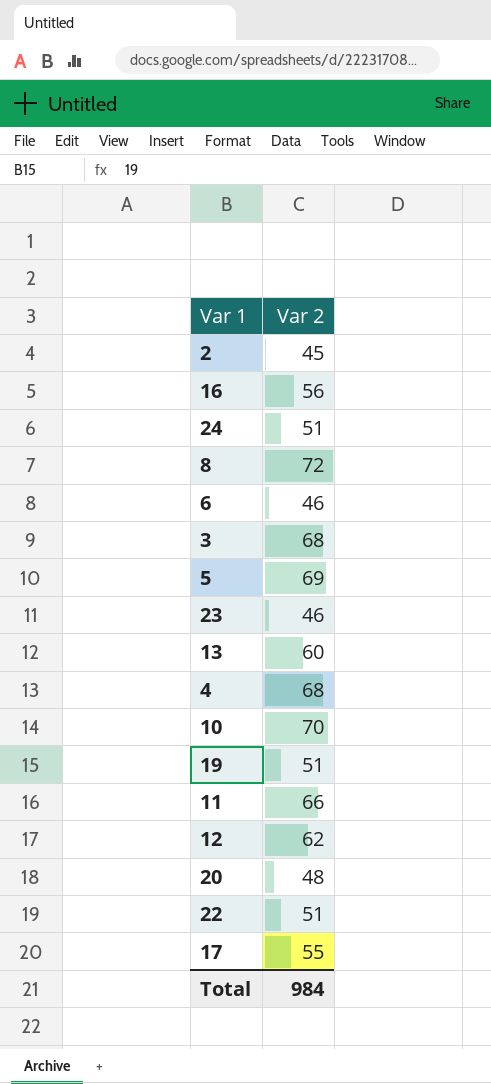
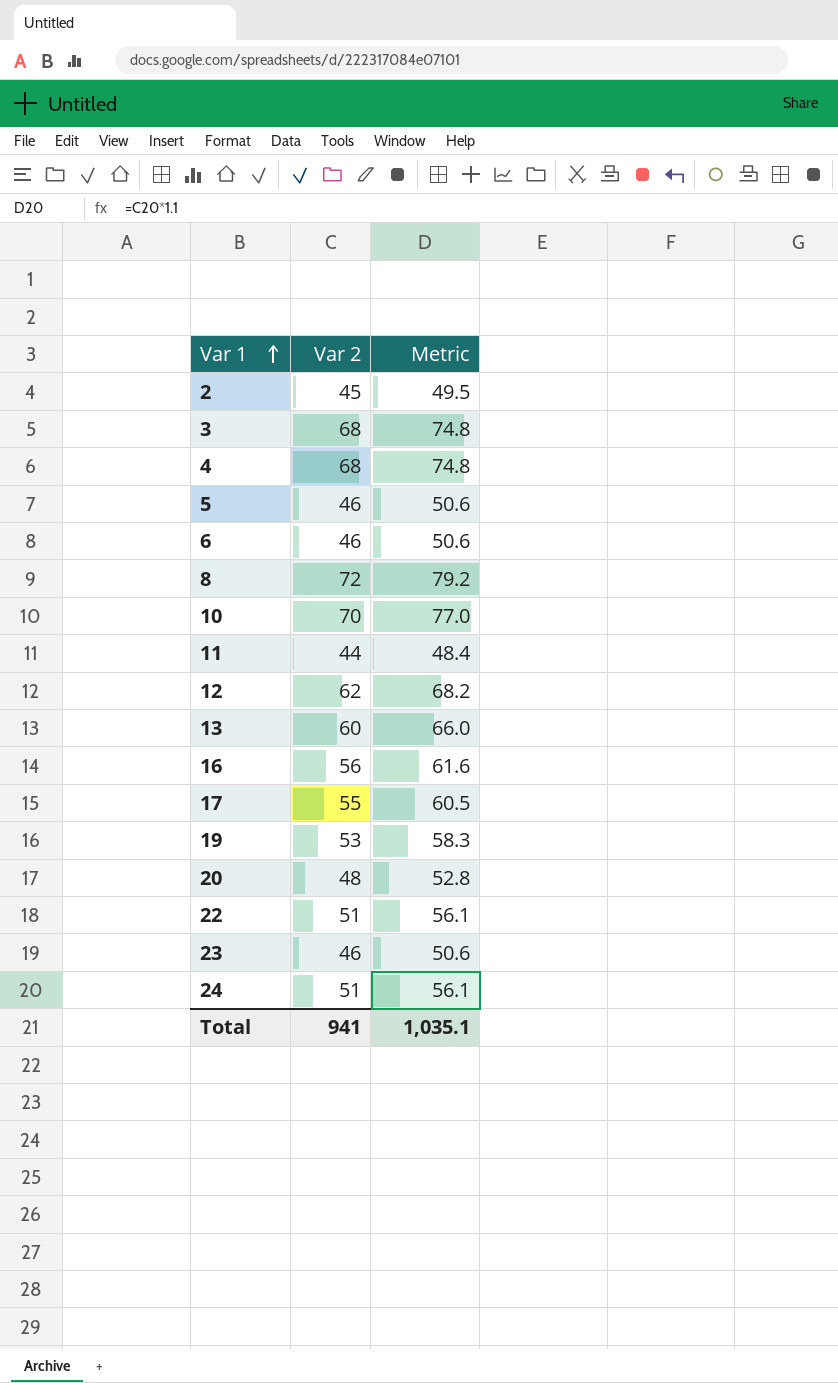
row order: none -> Var 1 ascending
column Metric | formula: none -> [Var 2] * 1.1
5 | Var 2: 69 -> 46
11 | Var 2: 66 -> 44
19 | Var 2: 51 -> 53
Total | Var 2: 984 -> 941

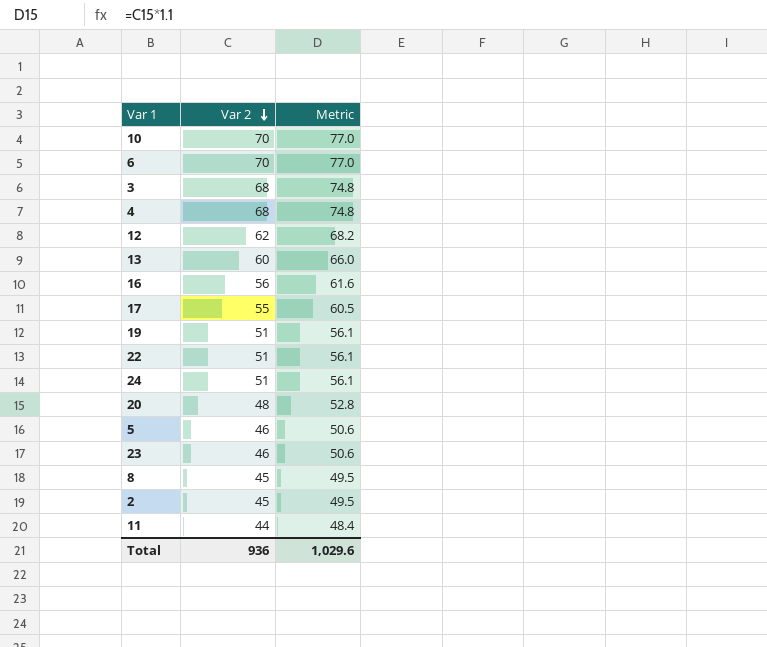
row order: Var 1 ascending -> Var 2 descending
6 | Var 2: 46 -> 70
6 | Metric: 50.6 -> 77.0
19 | Var 2: 53 -> 51
19 | Metric: 58.3 -> 56.1
8 | Var 2: 72 -> 45
8 | Metric: 79.2 -> 49.5
Total | Var 2: 941 -> 936
Total | Metric: 1,035.1 -> 1,029.6

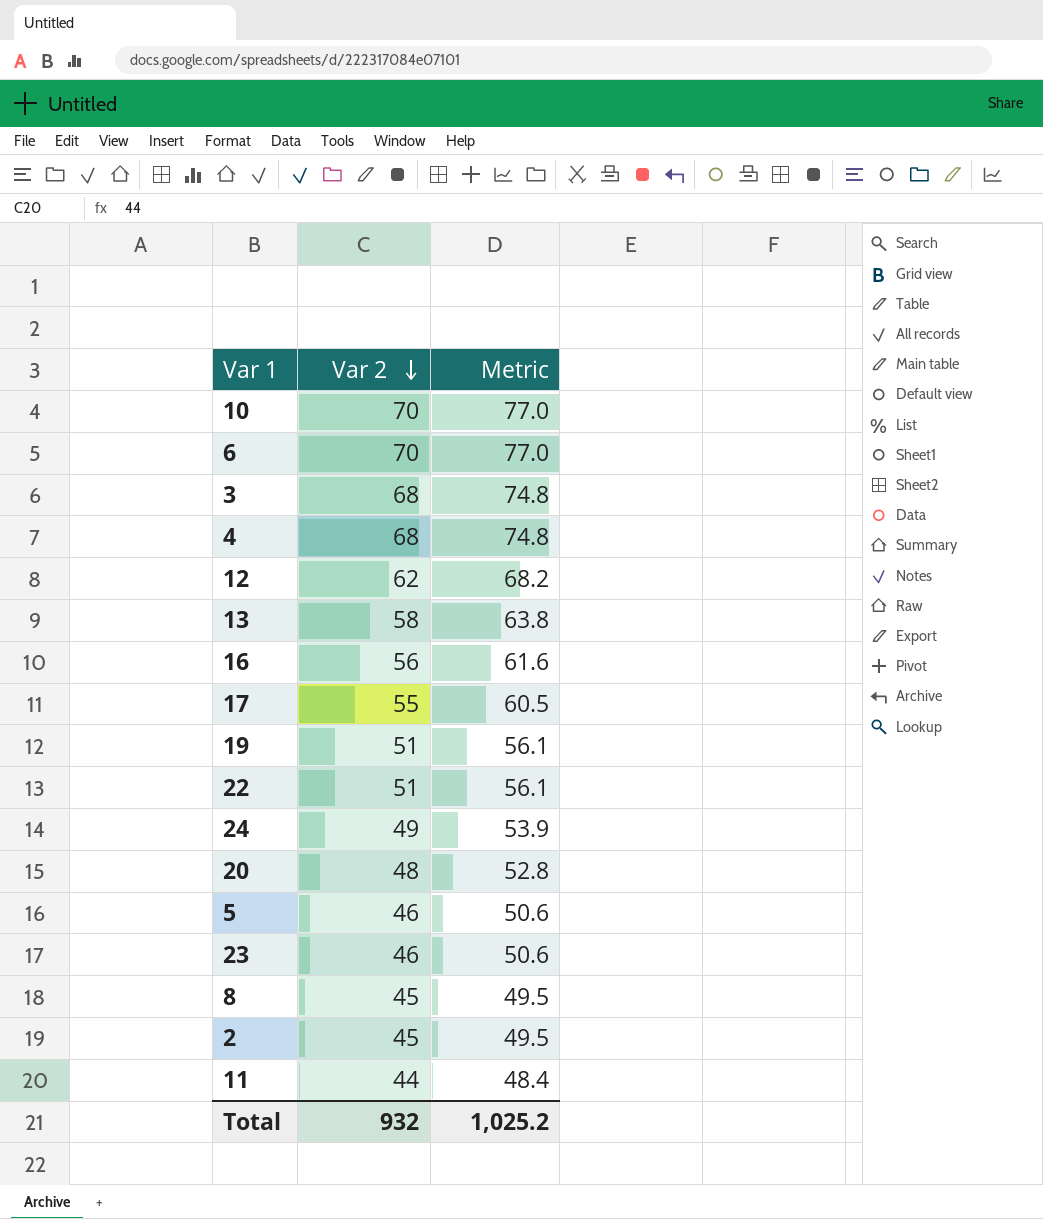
13 | Var 2: 60 -> 58
13 | Metric: 66.0 -> 63.8
24 | Var 2: 51 -> 49
24 | Metric: 56.1 -> 53.9
Total | Var 2: 936 -> 932
Total | Metric: 1,029.6 -> 1,025.2

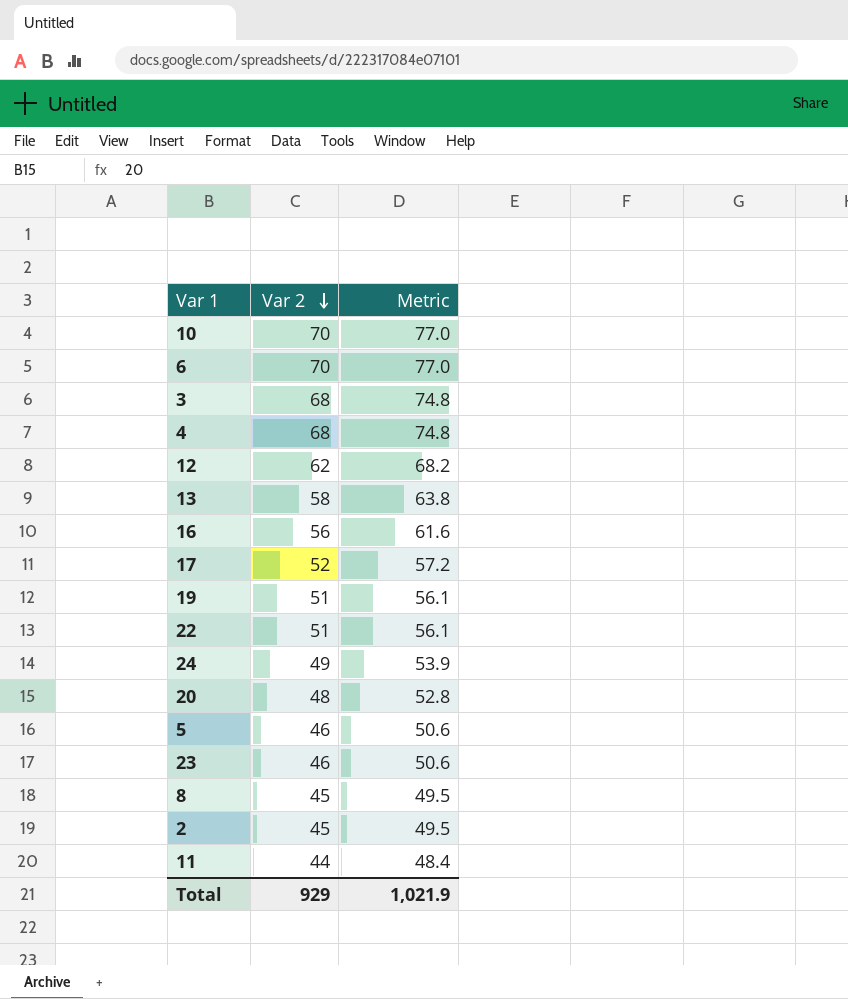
17 | Var 2: 55 -> 52
17 | Metric: 60.5 -> 57.2
Total | Var 2: 932 -> 929
Total | Metric: 1,025.2 -> 1,021.9

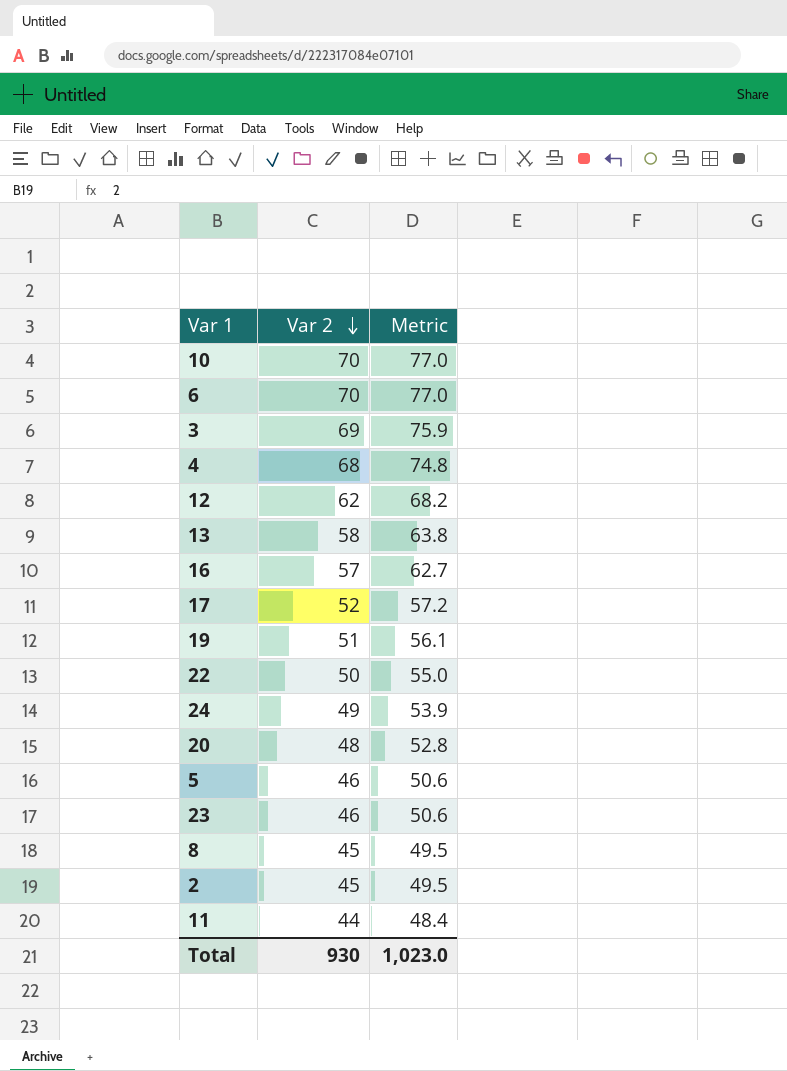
3 | Var 2: 68 -> 69
3 | Metric: 74.8 -> 75.9
16 | Var 2: 56 -> 57
16 | Metric: 61.6 -> 62.7
22 | Var 2: 51 -> 50
22 | Metric: 56.1 -> 55.0
Total | Var 2: 929 -> 930
Total | Metric: 1,021.9 -> 1,023.0

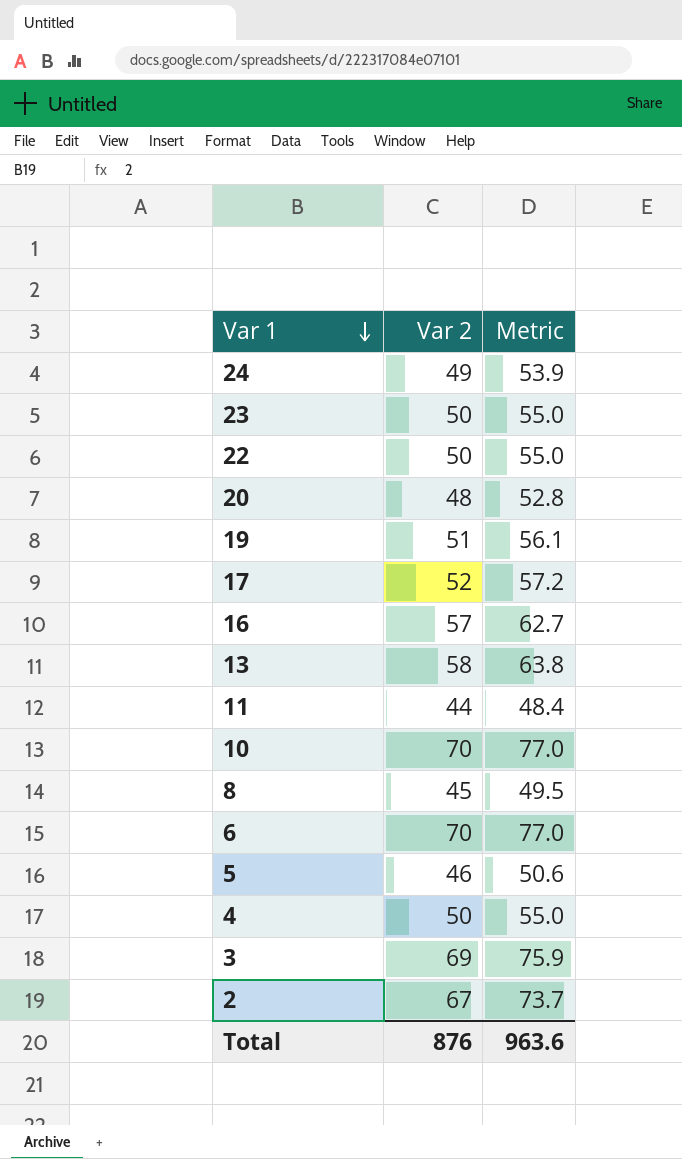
row order: Var 2 descending -> Var 1 descending
row 12: 62 | 68.2 -> none
23 | Var 2: 46 -> 50
23 | Metric: 50.6 -> 55.0
4 | Var 2: 68 -> 50
4 | Metric: 74.8 -> 55.0
2 | Var 2: 45 -> 67
2 | Metric: 49.5 -> 73.7
Total | Var 2: 930 -> 876
Total | Metric: 1,023.0 -> 963.6

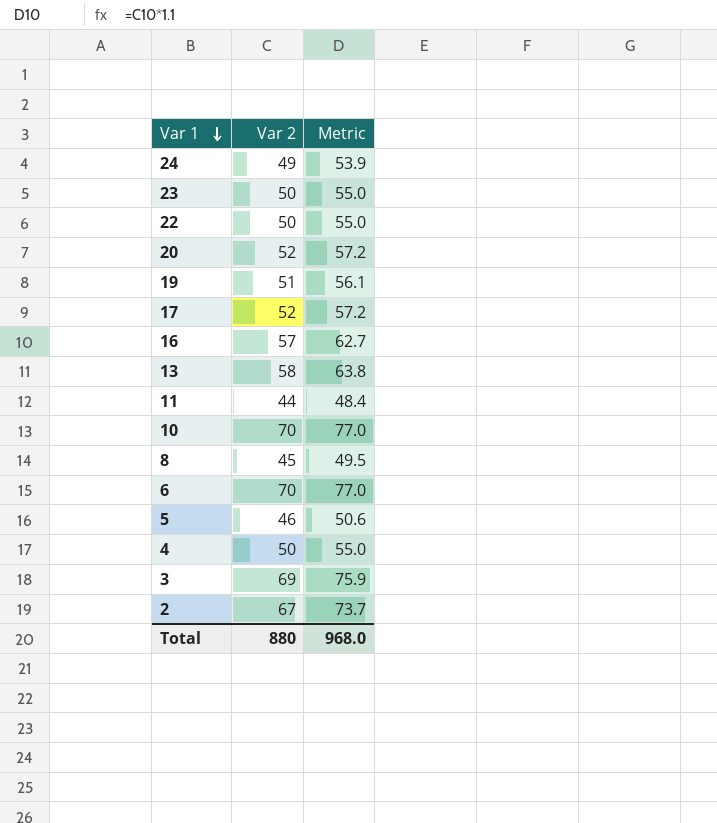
20 | Var 2: 48 -> 52
20 | Metric: 52.8 -> 57.2
Total | Var 2: 876 -> 880
Total | Metric: 963.6 -> 968.0

